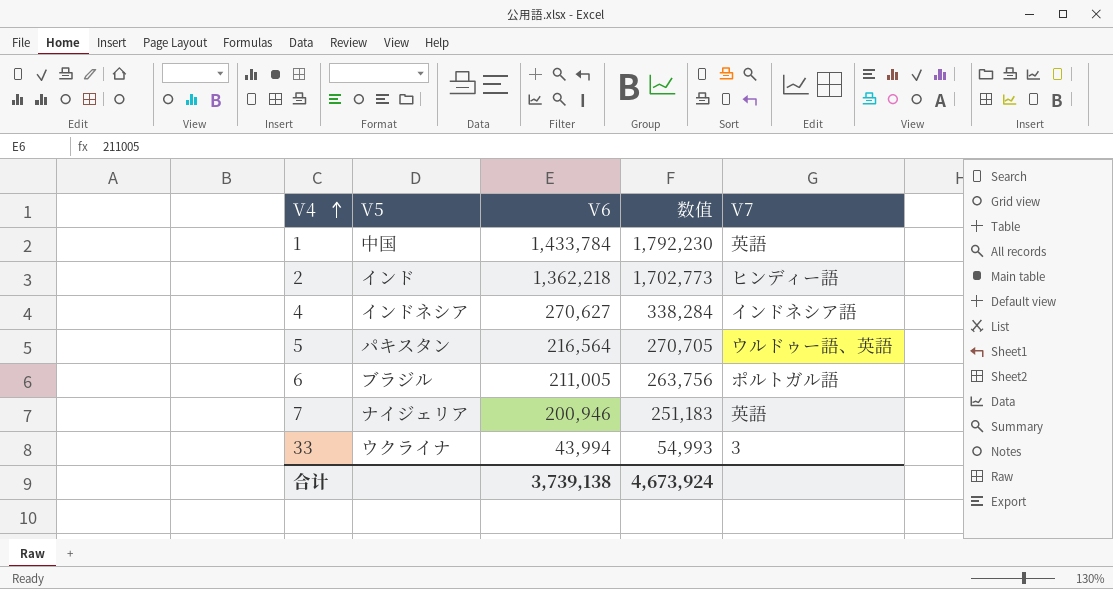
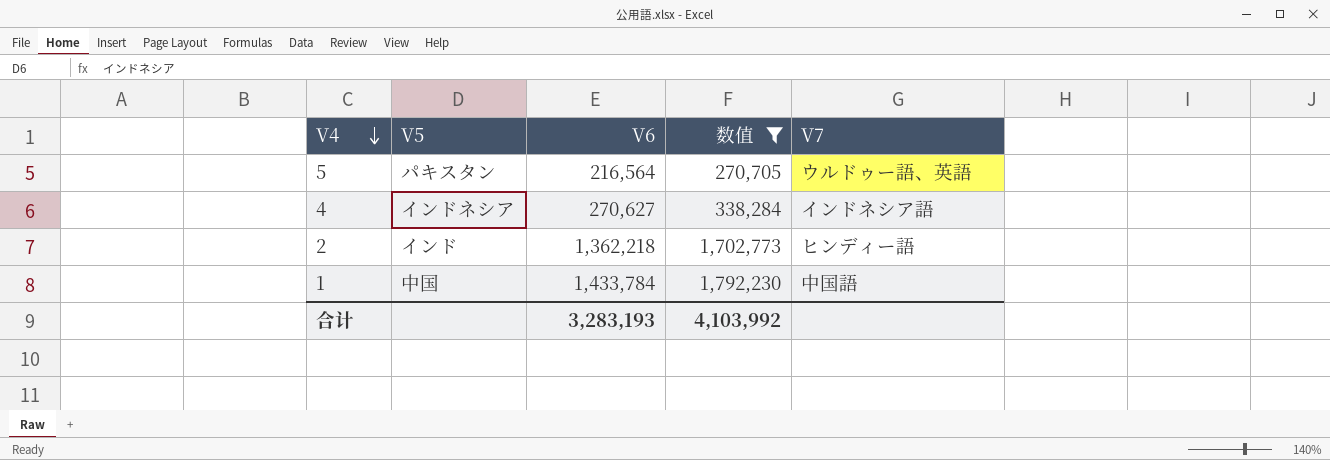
filter: none -> 数值 >= 270,705
row order: V4 ascending -> V4 descending
1 | V7: 英語 -> 中国語
合计 | V6: 3,739,138 -> 3,283,193
合计 | 数值: 4,673,924 -> 4,103,992

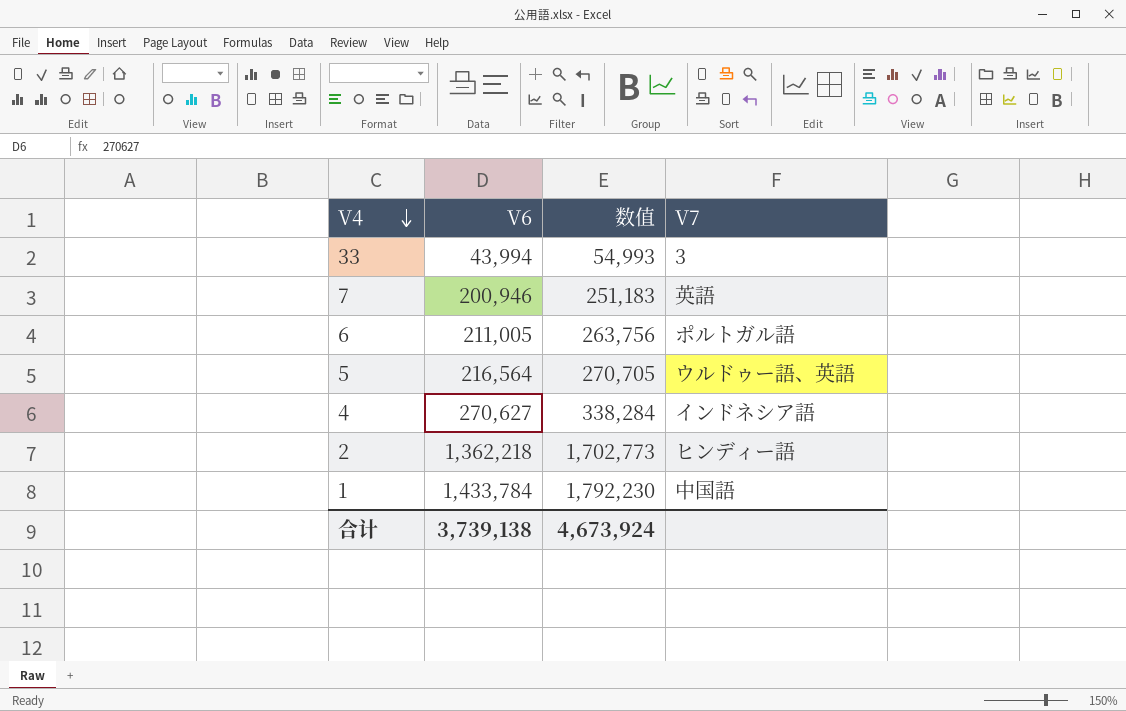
filter: 数值 >= 270,705 -> none
column V5 | position: 2 -> none
合计 | V6: 3,283,193 -> 3,739,138
合计 | 数值: 4,103,992 -> 4,673,924

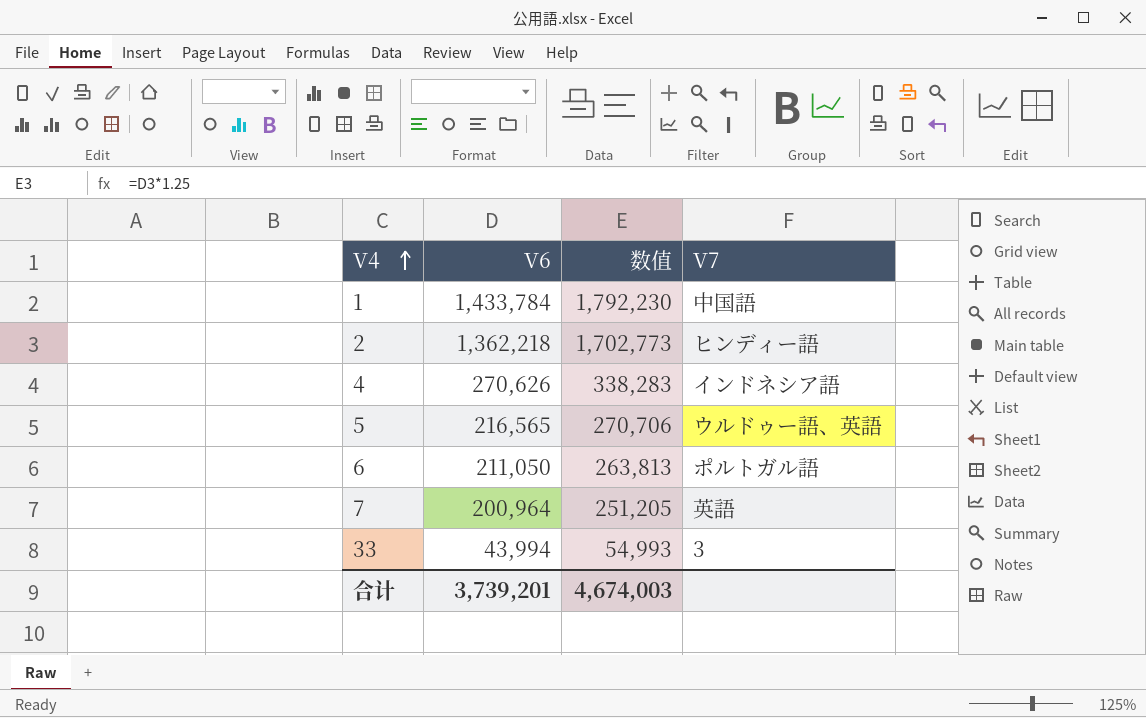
row order: V4 descending -> V4 ascending
4 | V6: 270,627 -> 270,626
4 | 数值: 338,284 -> 338,283
5 | V6: 216,564 -> 216,565
5 | 数值: 270,705 -> 270,706
6 | V6: 211,005 -> 211,050
6 | 数值: 263,756 -> 263,813
7 | V6: 200,946 -> 200,964
7 | 数值: 251,183 -> 251,205
合计 | V6: 3,739,138 -> 3,739,201
合计 | 数值: 4,673,924 -> 4,674,003

